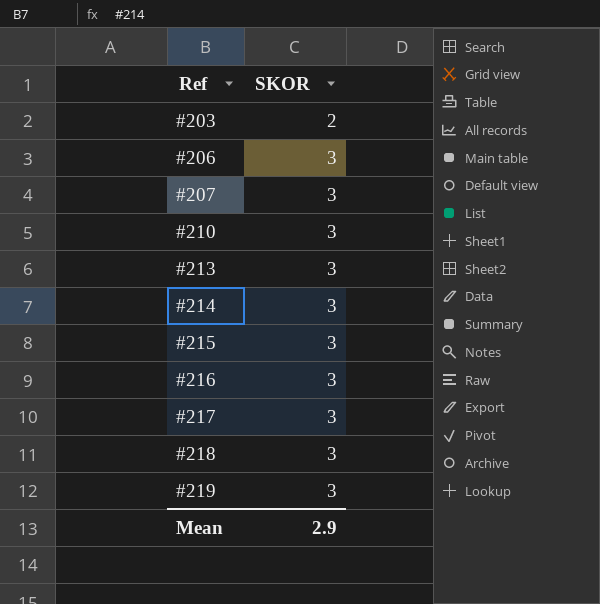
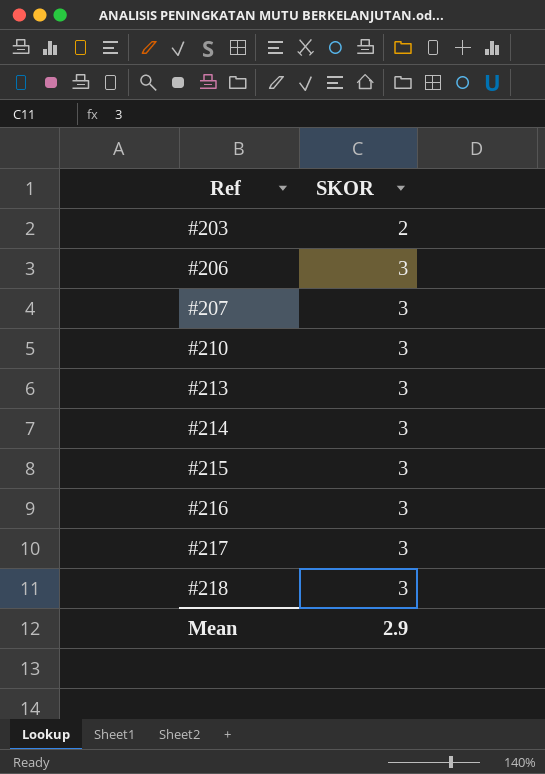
row #219: 3 -> none

